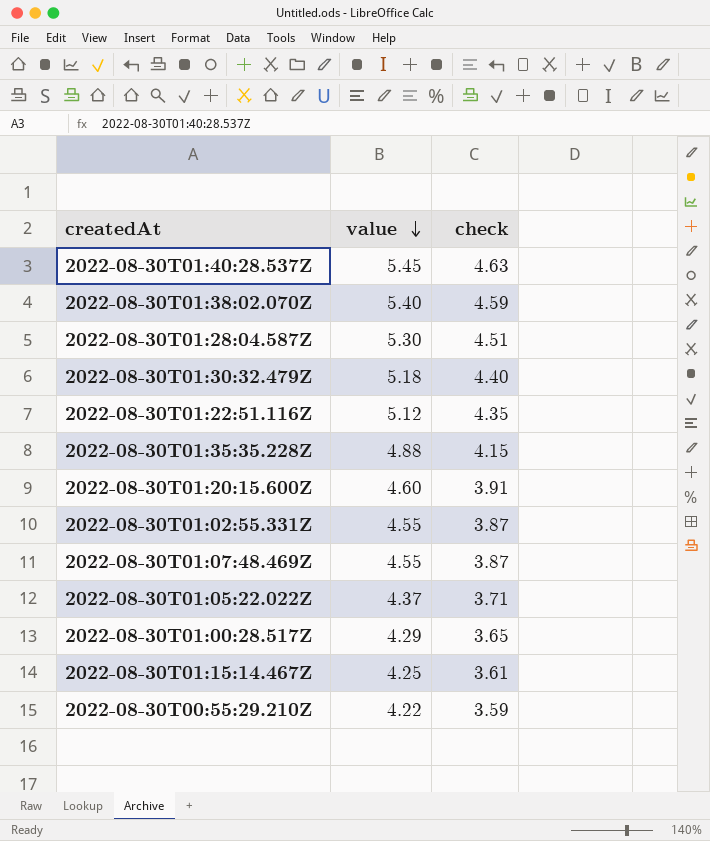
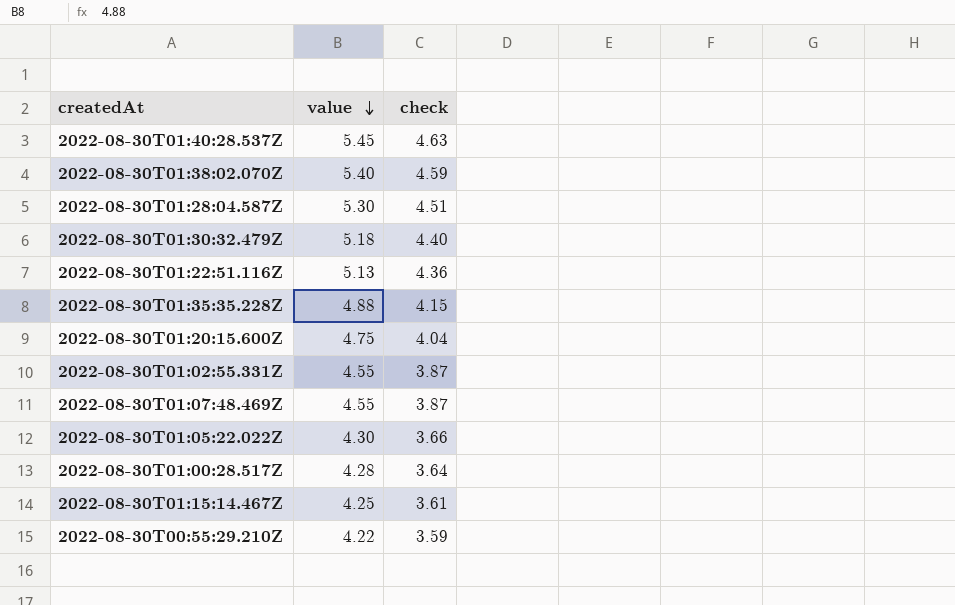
2022-08-30T01:22:51.116Z | value: 5.12 -> 5.13
2022-08-30T01:22:51.116Z | check: 4.35 -> 4.36
2022-08-30T01:20:15.600Z | value: 4.60 -> 4.75
2022-08-30T01:20:15.600Z | check: 3.91 -> 4.04
2022-08-30T01:05:22.022Z | value: 4.37 -> 4.30
2022-08-30T01:05:22.022Z | check: 3.71 -> 3.66
2022-08-30T01:00:28.517Z | value: 4.29 -> 4.28
2022-08-30T01:00:28.517Z | check: 3.65 -> 3.64

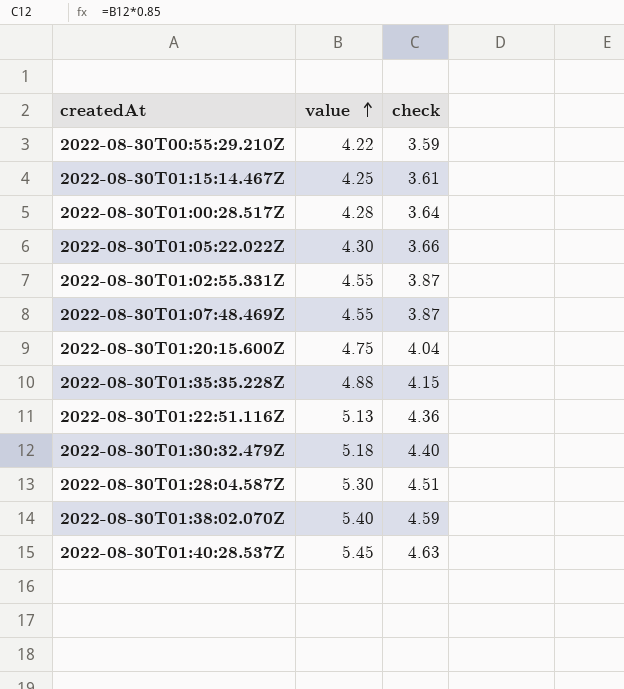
row order: value descending -> value ascending

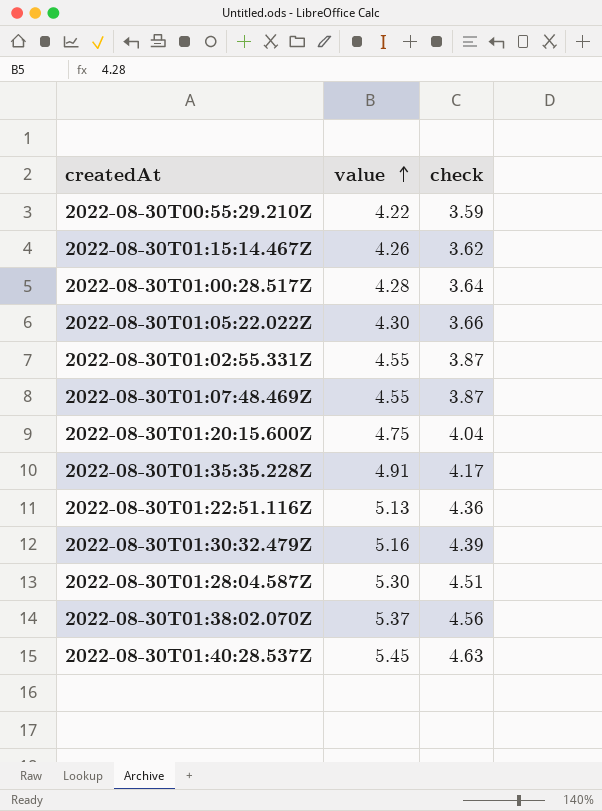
2022-08-30T01:15:14.467Z | value: 4.25 -> 4.26
2022-08-30T01:15:14.467Z | check: 3.61 -> 3.62
2022-08-30T01:35:35.228Z | value: 4.88 -> 4.91
2022-08-30T01:35:35.228Z | check: 4.15 -> 4.17
2022-08-30T01:30:32.479Z | value: 5.18 -> 5.16
2022-08-30T01:30:32.479Z | check: 4.40 -> 4.39
2022-08-30T01:38:02.070Z | value: 5.40 -> 5.37
2022-08-30T01:38:02.070Z | check: 4.59 -> 4.56

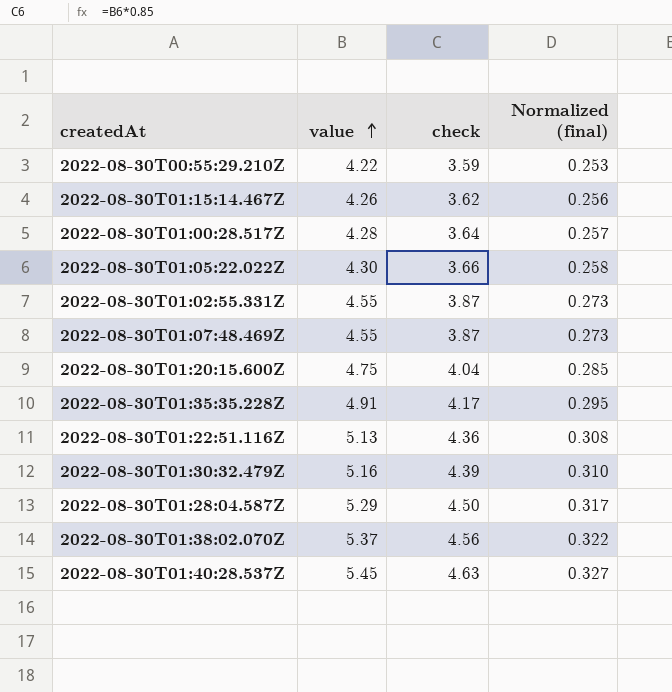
column Normalized (final) | formula: none -> [value] * 0.06
2022-08-30T01:28:04.587Z | value: 5.30 -> 5.29
2022-08-30T01:28:04.587Z | check: 4.51 -> 4.50

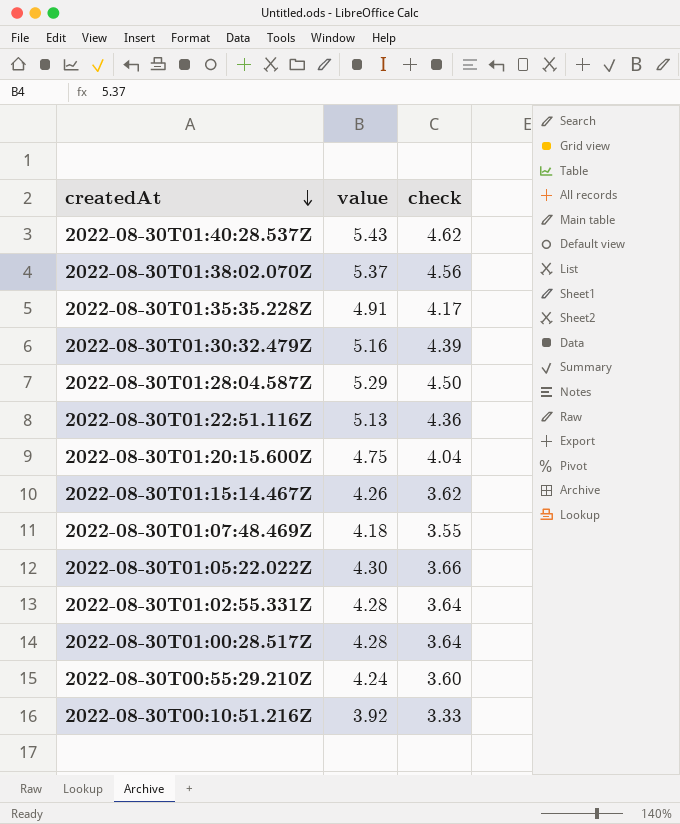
row order: value ascending -> createdAt descending
column Normalized (final) | formula: [value] * 0.06 -> none
2022-08-30T01:40:28.537Z | value: 5.45 -> 5.43
2022-08-30T01:40:28.537Z | check: 4.63 -> 4.62
2022-08-30T01:07:48.469Z | value: 4.55 -> 4.18
2022-08-30T01:07:48.469Z | check: 3.87 -> 3.55
2022-08-30T01:02:55.331Z | value: 4.55 -> 4.28
2022-08-30T01:02:55.331Z | check: 3.87 -> 3.64
2022-08-30T00:55:29.210Z | value: 4.22 -> 4.24
2022-08-30T00:55:29.210Z | check: 3.59 -> 3.60
row 2022-08-30T00:10:51.216Z: none -> 3.92 | 3.33

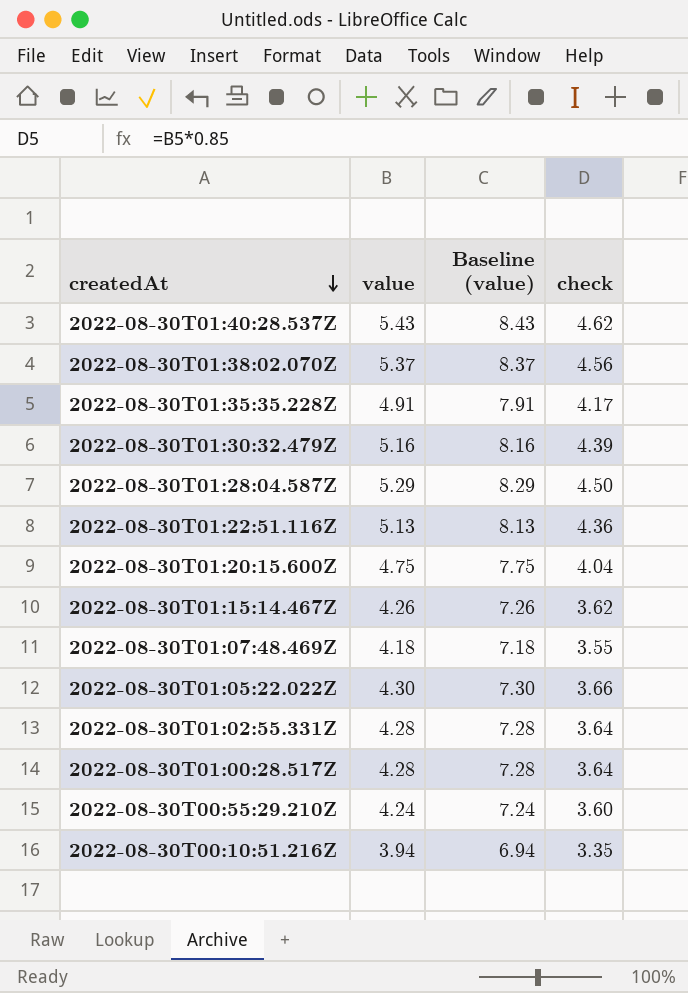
column Baseline (value) | formula: none -> [value] + 3
2022-08-30T00:10:51.216Z | value: 3.92 -> 3.94
2022-08-30T00:10:51.216Z | check: 3.33 -> 3.35

